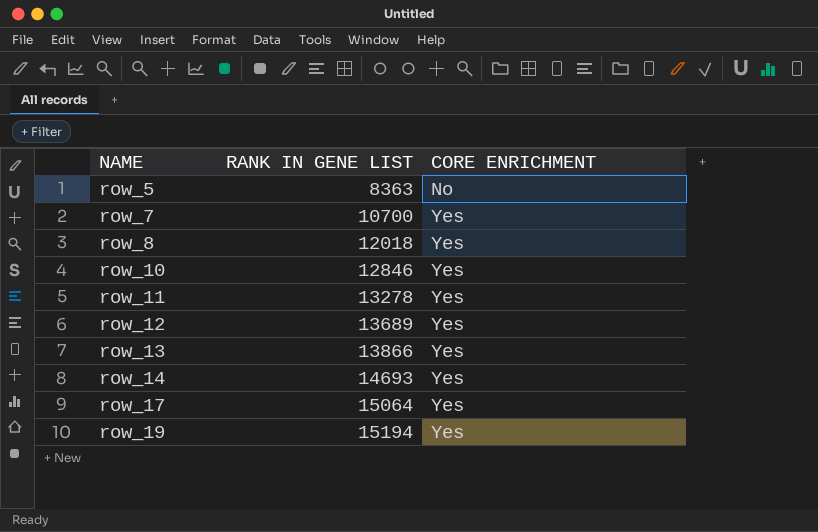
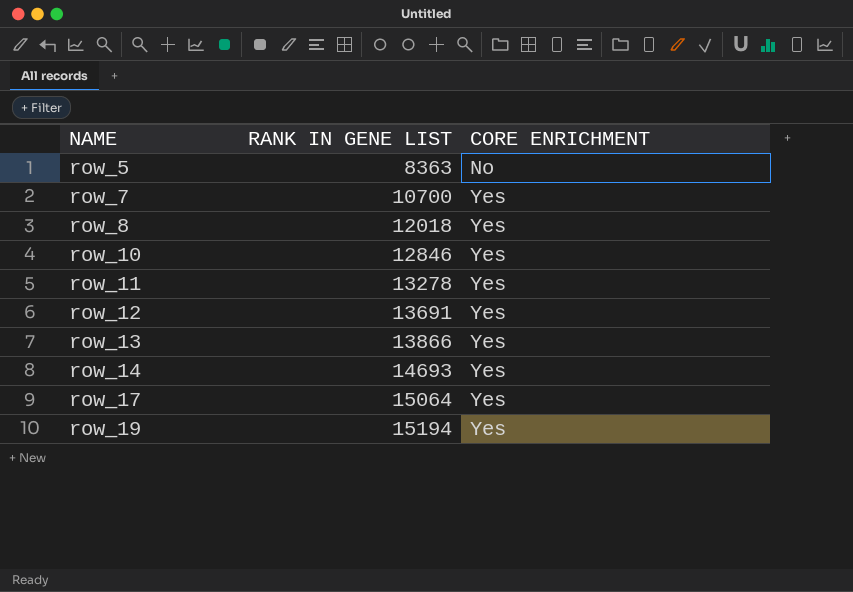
row_12 | RANK IN GENE LIST: 13689 -> 13691

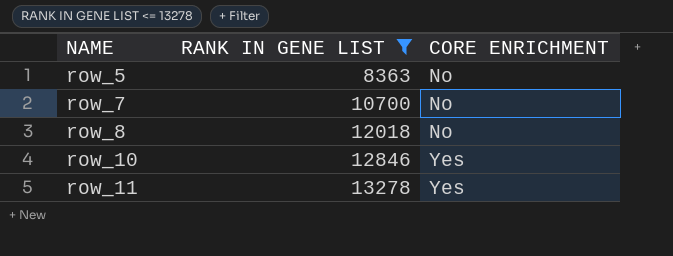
filter: none -> RANK IN GENE LIST <= 13278
row_7 | CORE ENRICHMENT: Yes -> No
row_8 | CORE ENRICHMENT: Yes -> No

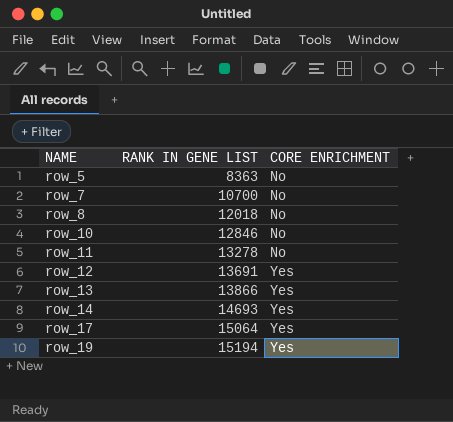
filter: RANK IN GENE LIST <= 13278 -> none
row_10 | CORE ENRICHMENT: Yes -> No
row_11 | CORE ENRICHMENT: Yes -> No

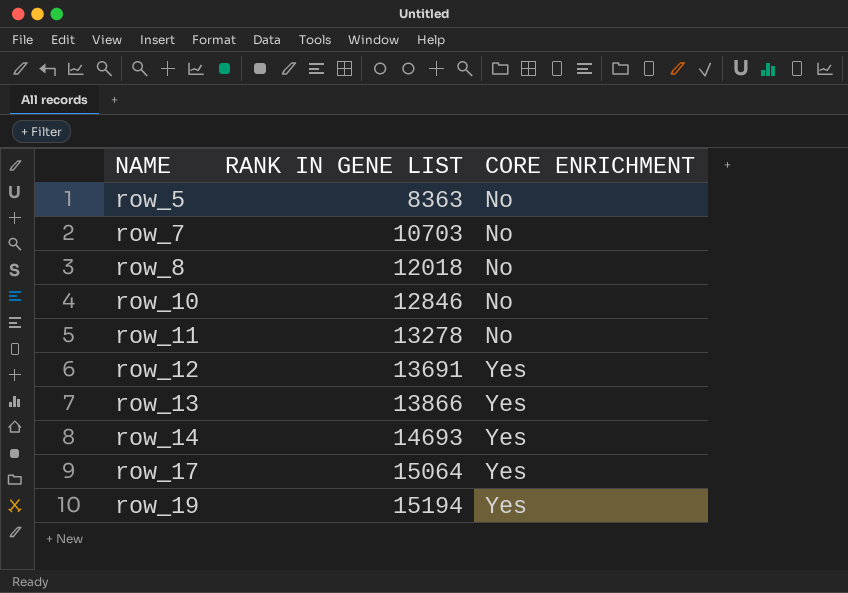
row_7 | RANK IN GENE LIST: 10700 -> 10703

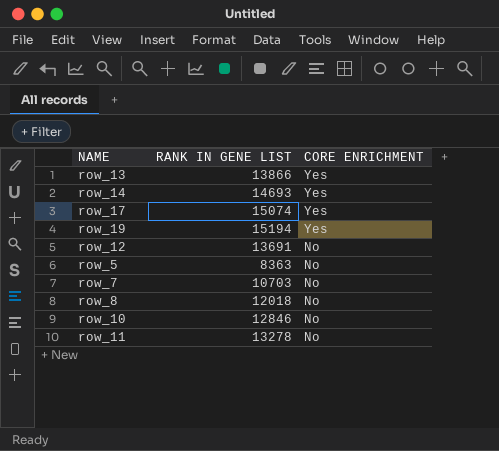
row order: NAME ascending -> CORE ENRICHMENT descending
row_17 | RANK IN GENE LIST: 15064 -> 15074
row_12 | CORE ENRICHMENT: Yes -> No

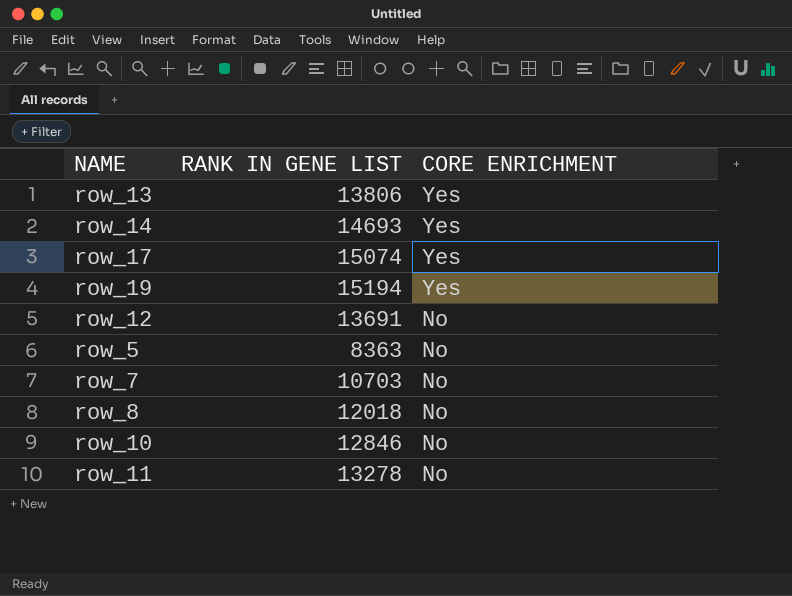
row_13 | RANK IN GENE LIST: 13866 -> 13806

